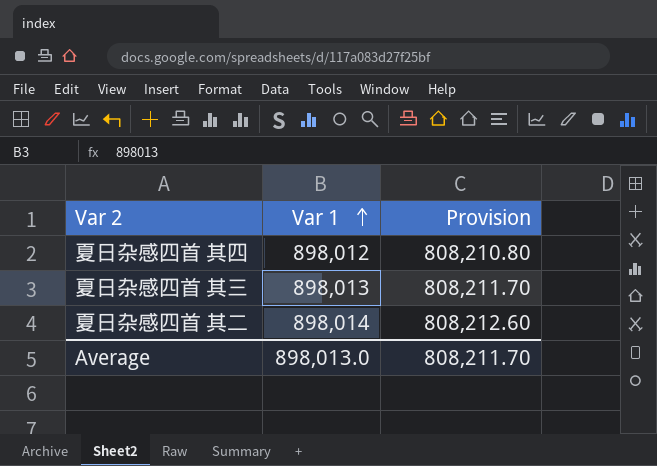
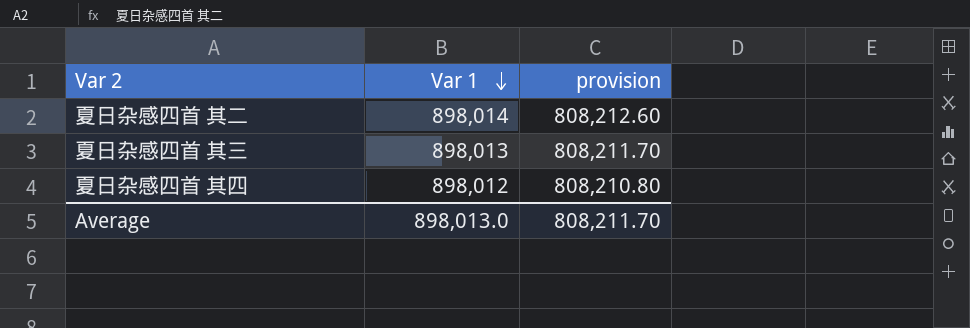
row order: Var 1 ascending -> Var 1 descending
column name: Provision -> provision

